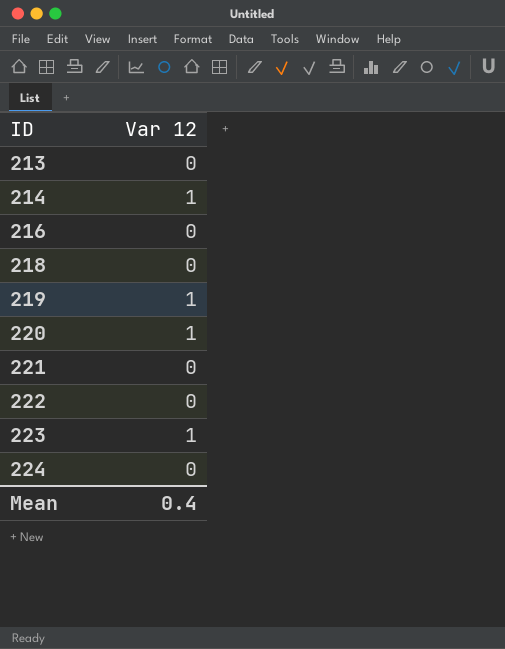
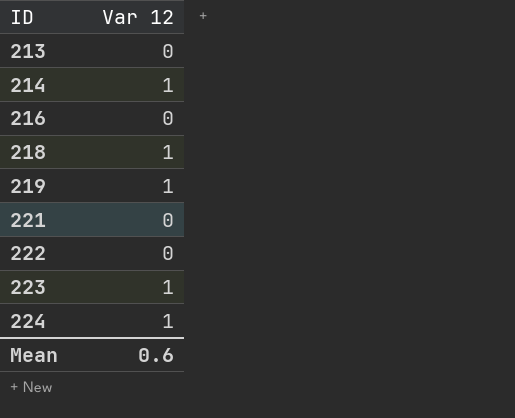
row 220: 1 -> none
218 | Var 12: 0 -> 1
224 | Var 12: 0 -> 1
Mean | Var 12: 0.4 -> 0.6

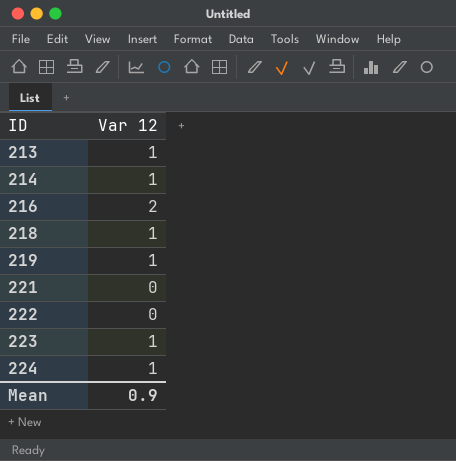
213 | Var 12: 0 -> 1
216 | Var 12: 0 -> 2
Mean | Var 12: 0.6 -> 0.9

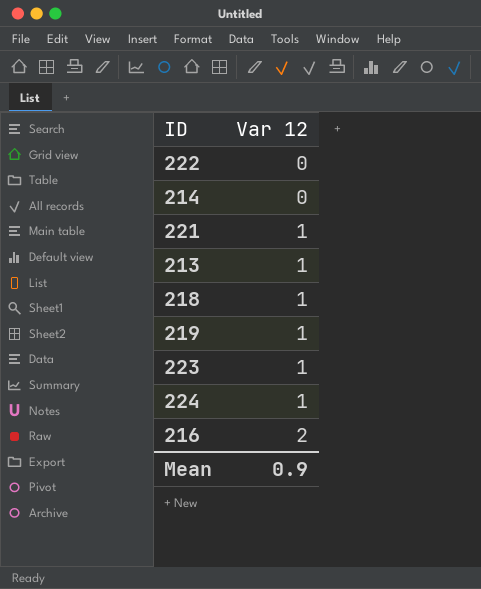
row order: ID ascending -> Var 12 ascending
214 | Var 12: 1 -> 0
221 | Var 12: 0 -> 1

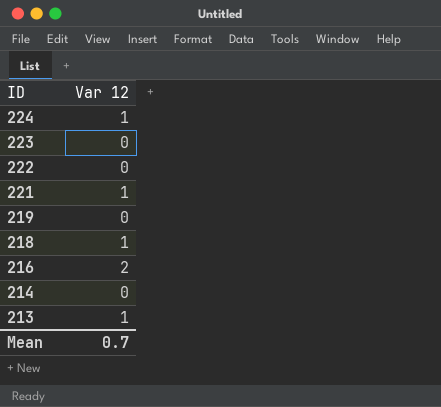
row order: Var 12 ascending -> ID descending
223 | Var 12: 1 -> 0
219 | Var 12: 1 -> 0
Mean | Var 12: 0.9 -> 0.7

